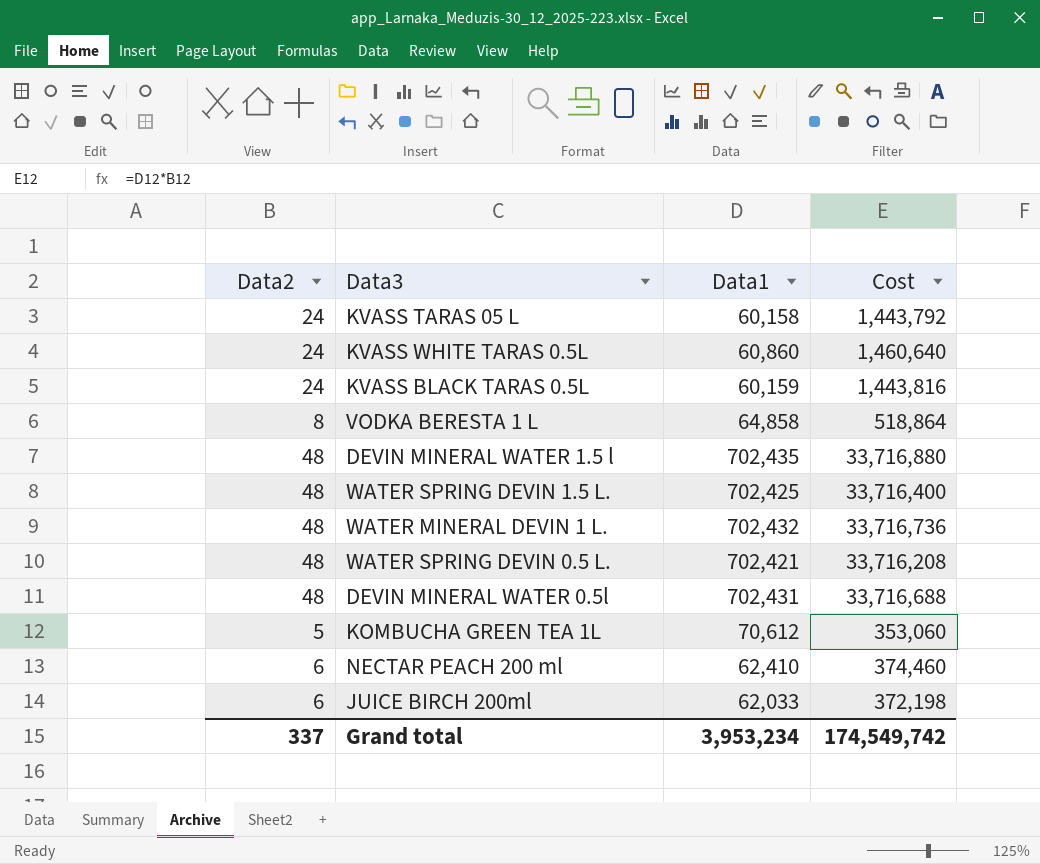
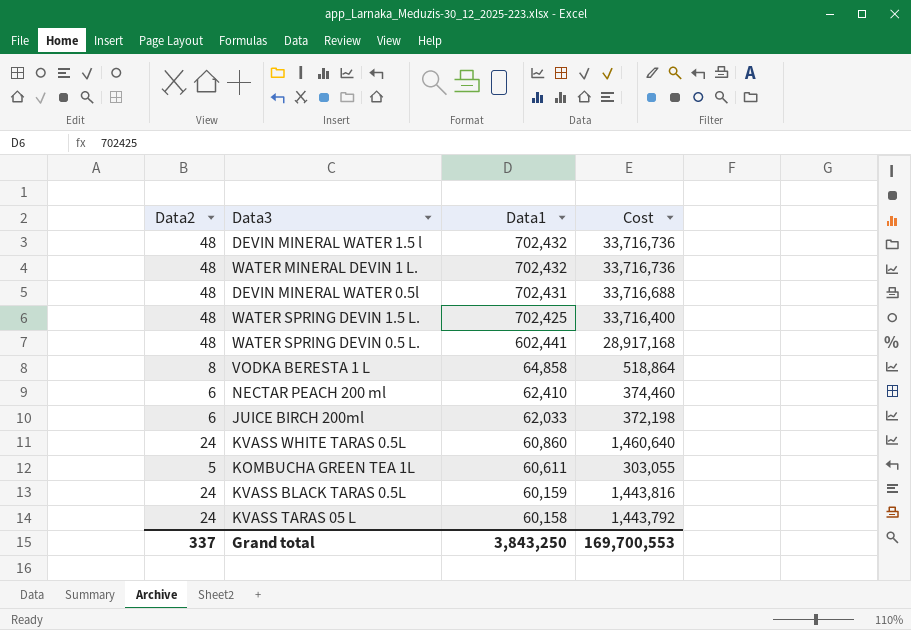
row order: none -> Data1 descending
DEVIN MINERAL WATER 1.5 l | Data1: 702,435 -> 702,432
DEVIN MINERAL WATER 1.5 l | Cost: 33,716,880 -> 33,716,736
WATER SPRING DEVIN 0.5 L. | Data1: 702,421 -> 602,441
WATER SPRING DEVIN 0.5 L. | Cost: 33,716,208 -> 28,917,168
KOMBUCHA GREEN TEA 1L | Data1: 70,612 -> 60,611
KOMBUCHA GREEN TEA 1L | Cost: 353,060 -> 303,055
Grand total | Data1: 3,953,234 -> 3,843,250
Grand total | Cost: 174,549,742 -> 169,700,553

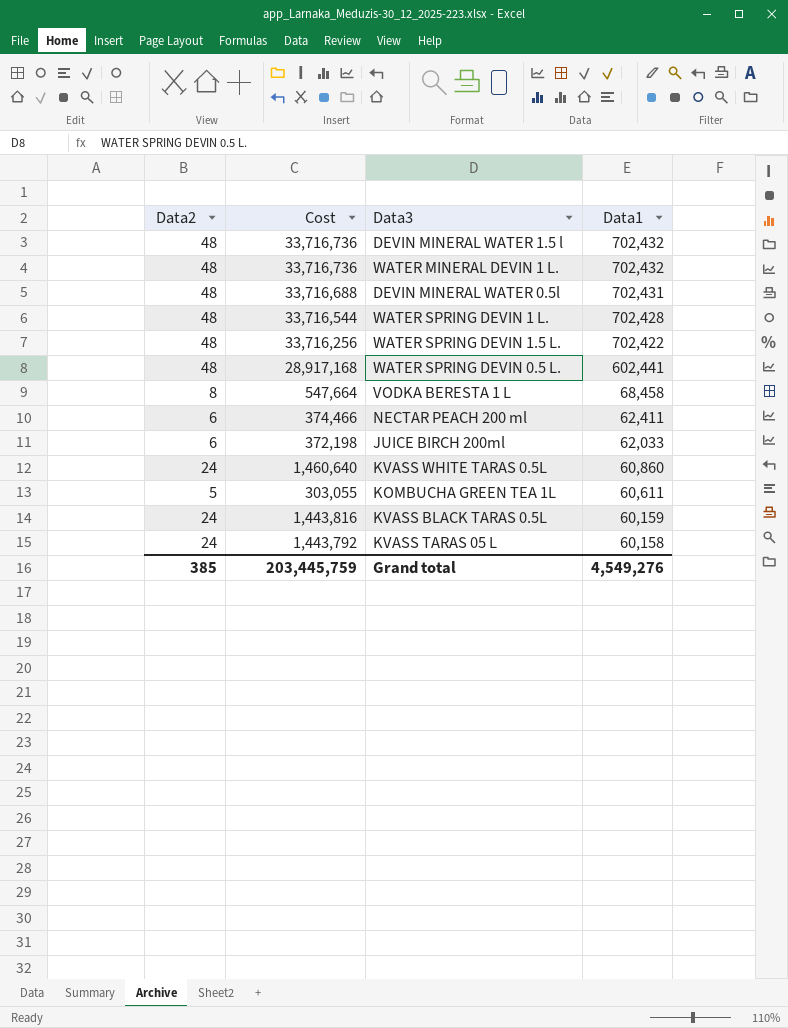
column Cost | position: 4 -> 2
row WATER SPRING DEVIN 1 L.: none -> 48 | 33,716,544 | 702,428
WATER SPRING DEVIN 1.5 L. | Cost: 33,716,400 -> 33,716,256
WATER SPRING DEVIN 1.5 L. | Data1: 702,425 -> 702,422
VODKA BERESTA 1 L | Cost: 518,864 -> 547,664
VODKA BERESTA 1 L | Data1: 64,858 -> 68,458
NECTAR PEACH 200 ml | Cost: 374,460 -> 374,466
NECTAR PEACH 200 ml | Data1: 62,410 -> 62,411
Grand total | Data2: 337 -> 385
Grand total | Cost: 169,700,553 -> 203,445,759
Grand total | Data1: 3,843,250 -> 4,549,276

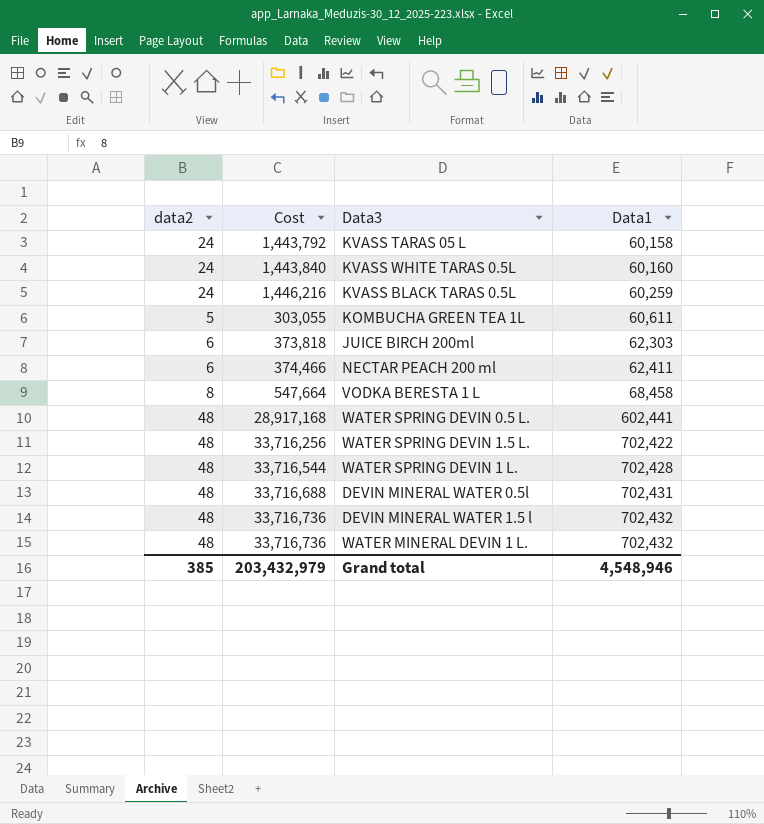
row order: Data1 descending -> Data1 ascending
column name: Data2 -> data2
KVASS WHITE TARAS 0.5L | Cost: 1,460,640 -> 1,443,840
KVASS WHITE TARAS 0.5L | Data1: 60,860 -> 60,160
KVASS BLACK TARAS 0.5L | Cost: 1,443,816 -> 1,446,216
KVASS BLACK TARAS 0.5L | Data1: 60,159 -> 60,259
JUICE BIRCH 200ml | Cost: 372,198 -> 373,818
JUICE BIRCH 200ml | Data1: 62,033 -> 62,303
Grand total | Cost: 203,445,759 -> 203,432,979
Grand total | Data1: 4,549,276 -> 4,548,946

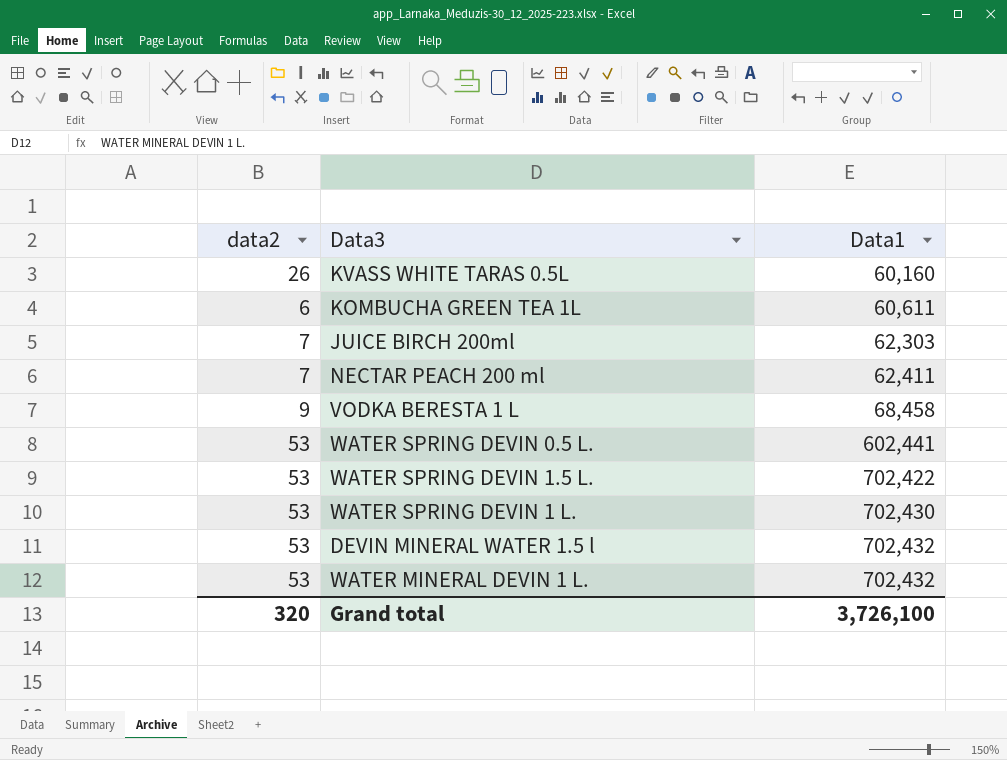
column Cost | formula: [data2] * [Data1] -> none
row KVASS TARAS 05 L: 24 | 1,443,792 | 60,158 -> none
row KVASS BLACK TARAS 0.5L: 24 | 1,446,216 | 60,259 -> none
row DEVIN MINERAL WATER 0.5l: 48 | 33,716,688 | 702,431 -> none
KVASS WHITE TARAS 0.5L | data2: 24 -> 26
KOMBUCHA GREEN TEA 1L | data2: 5 -> 6
JUICE BIRCH 200ml | data2: 6 -> 7
NECTAR PEACH 200 ml | data2: 6 -> 7
VODKA BERESTA 1 L | data2: 8 -> 9
WATER SPRING DEVIN 0.5 L. | data2: 48 -> 53
WATER SPRING DEVIN 1.5 L. | data2: 48 -> 53
WATER SPRING DEVIN 1 L. | data2: 48 -> 53
WATER SPRING DEVIN 1 L. | Data1: 702,428 -> 702,430
DEVIN MINERAL WATER 1.5 l | data2: 48 -> 53
WATER MINERAL DEVIN 1 L. | data2: 48 -> 53
Grand total | data2: 385 -> 320
Grand total | Data1: 4,548,946 -> 3,726,100

